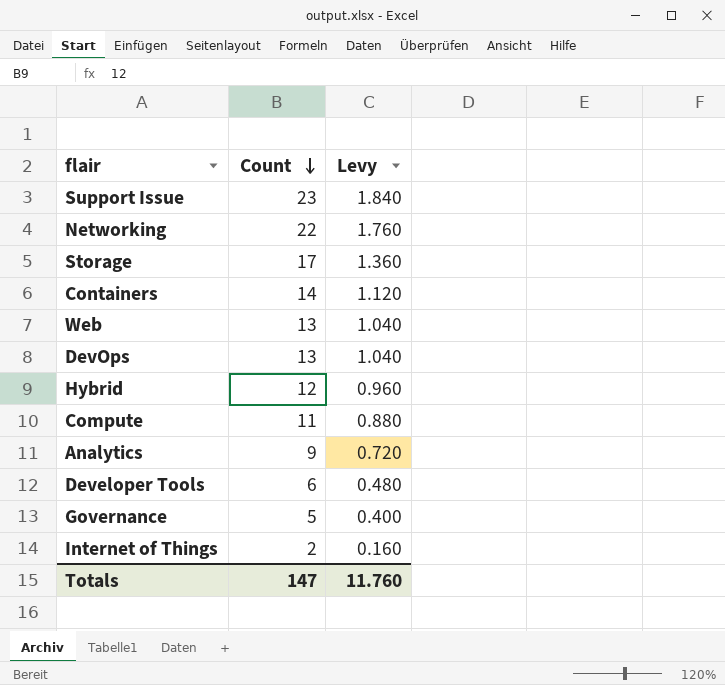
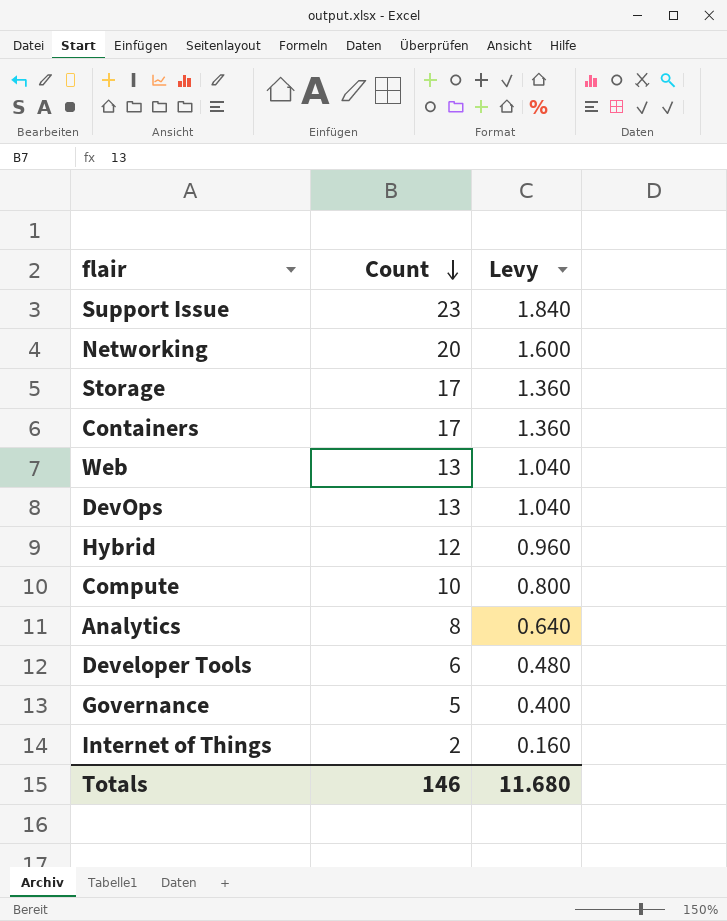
Networking | Count: 22 -> 20
Networking | Levy: 1.760 -> 1.600
Containers | Count: 14 -> 17
Containers | Levy: 1.120 -> 1.360
Compute | Count: 11 -> 10
Compute | Levy: 0.880 -> 0.800
Analytics | Count: 9 -> 8
Analytics | Levy: 0.720 -> 0.640
Totals | Count: 147 -> 146
Totals | Levy: 11.760 -> 11.680

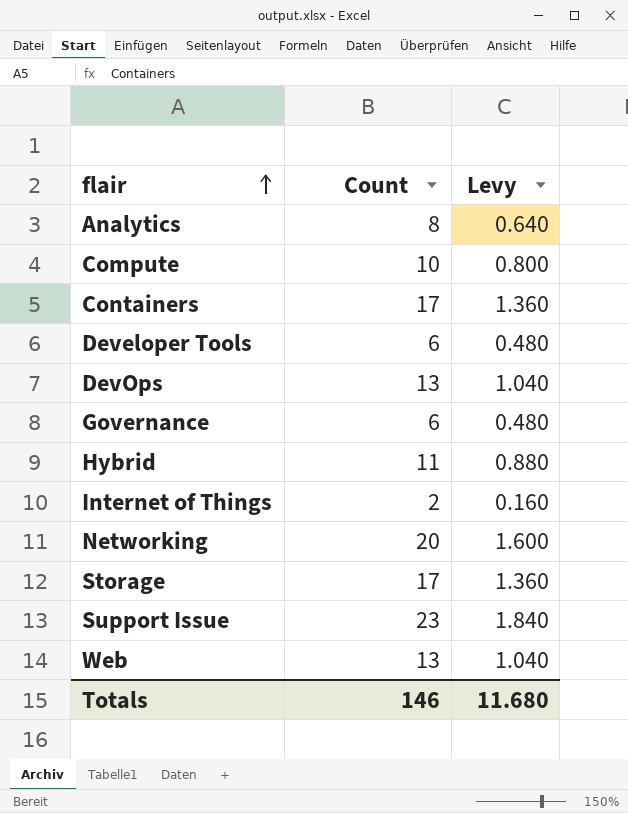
row order: Count descending -> flair ascending
Governance | Count: 5 -> 6
Governance | Levy: 0.400 -> 0.480
Hybrid | Count: 12 -> 11
Hybrid | Levy: 0.960 -> 0.880

